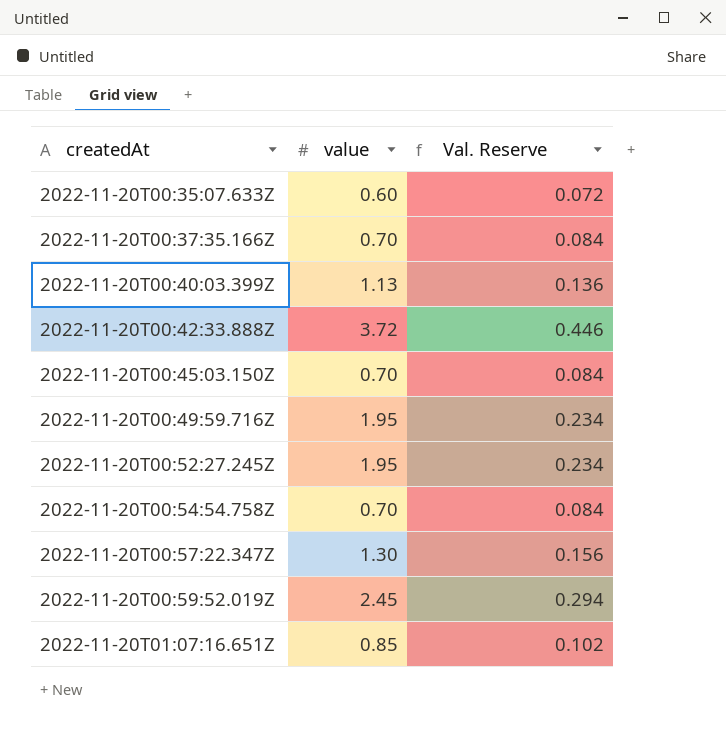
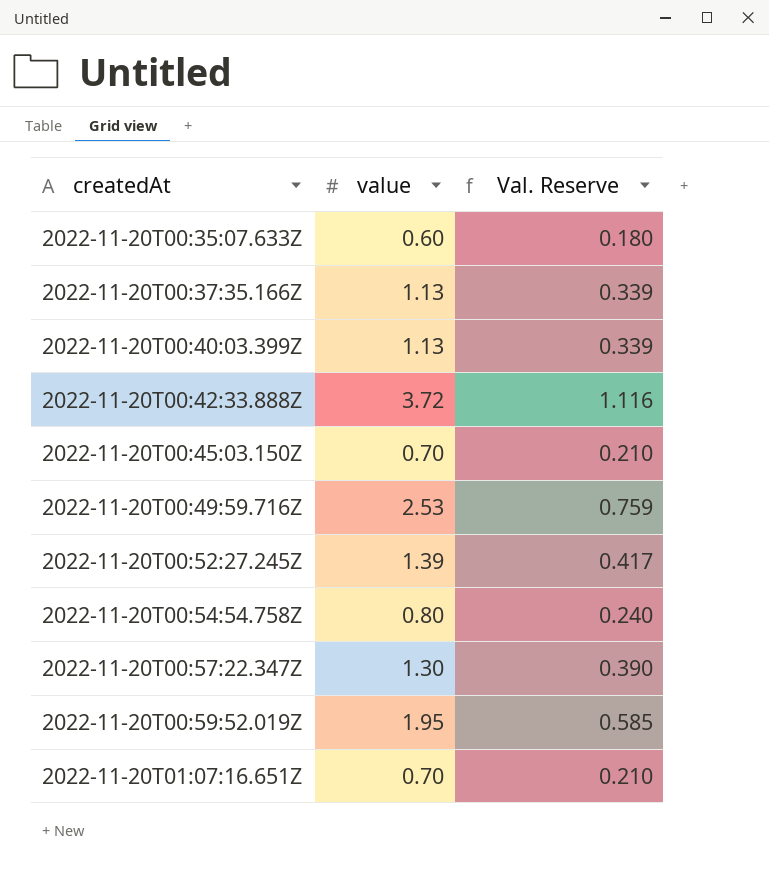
column Val. Reserve | formula: [value] * 0.12 -> [value] * 0.3
2022-11-20T00:37:35.166Z | value: 0.70 -> 1.13
2022-11-20T00:49:59.716Z | value: 1.95 -> 2.53
2022-11-20T00:52:27.245Z | value: 1.95 -> 1.39
2022-11-20T00:54:54.758Z | value: 0.70 -> 0.80
2022-11-20T00:59:52.019Z | value: 2.45 -> 1.95
2022-11-20T01:07:16.651Z | value: 0.85 -> 0.70

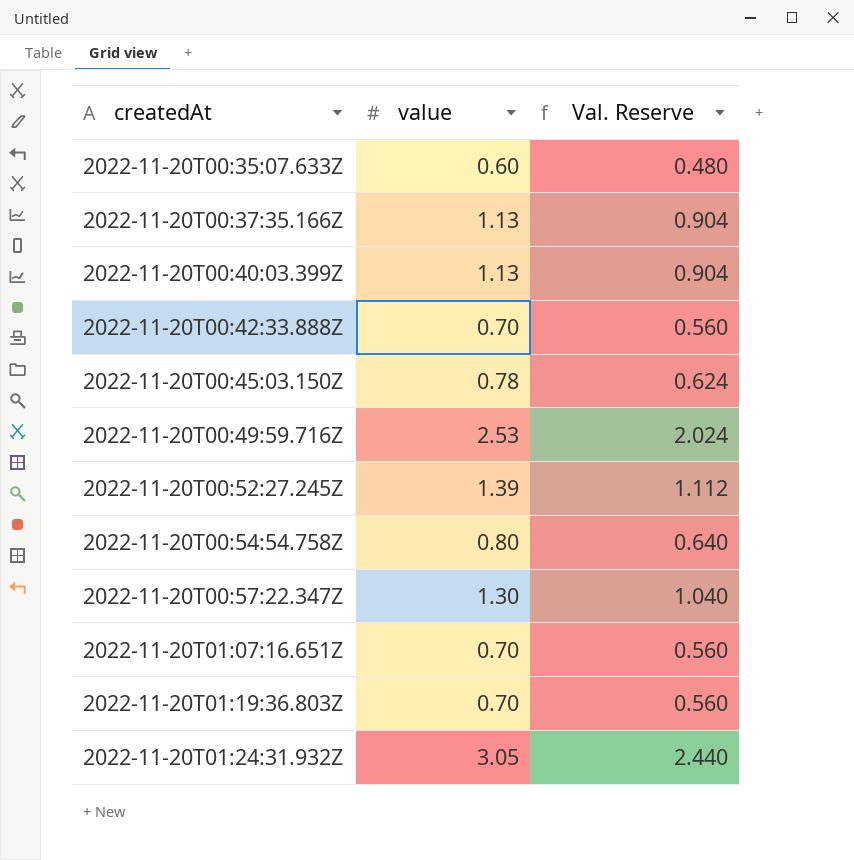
column Val. Reserve | formula: [value] * 0.3 -> [value] * 0.8
row 2022-11-20T00:59:52.019Z: 1.95 | 0.585 -> none
2022-11-20T00:42:33.888Z | value: 3.72 -> 0.70
2022-11-20T00:45:03.150Z | value: 0.70 -> 0.78
row 2022-11-20T01:19:36.803Z: none -> 0.70 | 0.560
row 2022-11-20T01:24:31.932Z: none -> 3.05 | 2.440

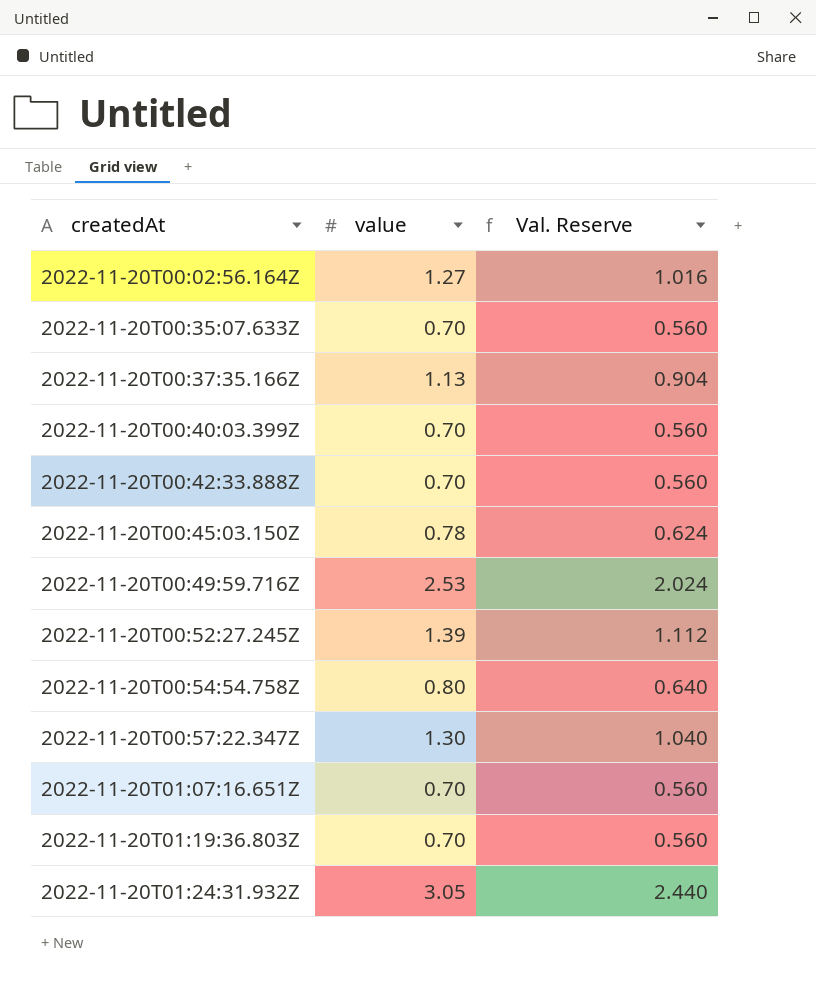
row 2022-11-20T00:02:56.164Z: none -> 1.27 | 1.016
2022-11-20T00:35:07.633Z | value: 0.60 -> 0.70
2022-11-20T00:35:07.633Z | Val. Reserve: 0.480 -> 0.560
2022-11-20T00:40:03.399Z | value: 1.13 -> 0.70
2022-11-20T00:40:03.399Z | Val. Reserve: 0.904 -> 0.560

